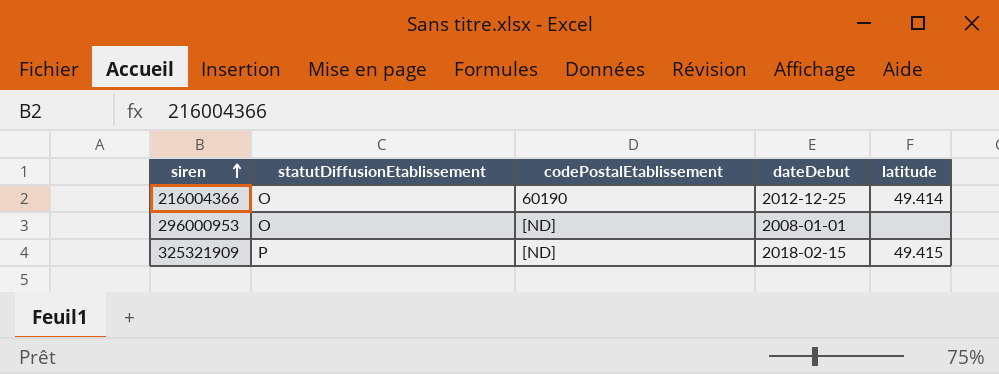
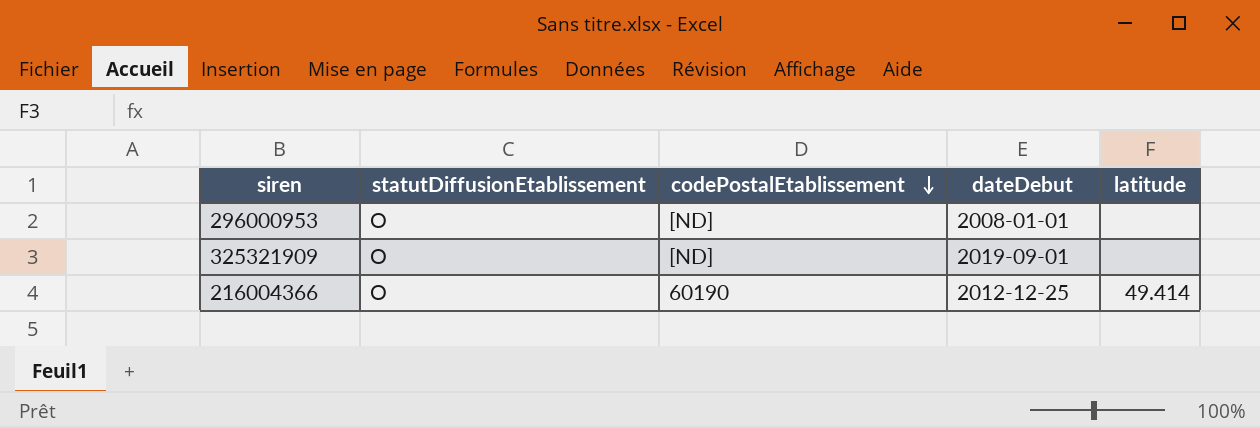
row order: siren ascending -> codePostalEtablissement descending
325321909 | statutDiffusionEtablissement: P -> O
325321909 | dateDebut: 2018-02-15 -> 2019-09-01
325321909 | latitude: 49.415 -> none

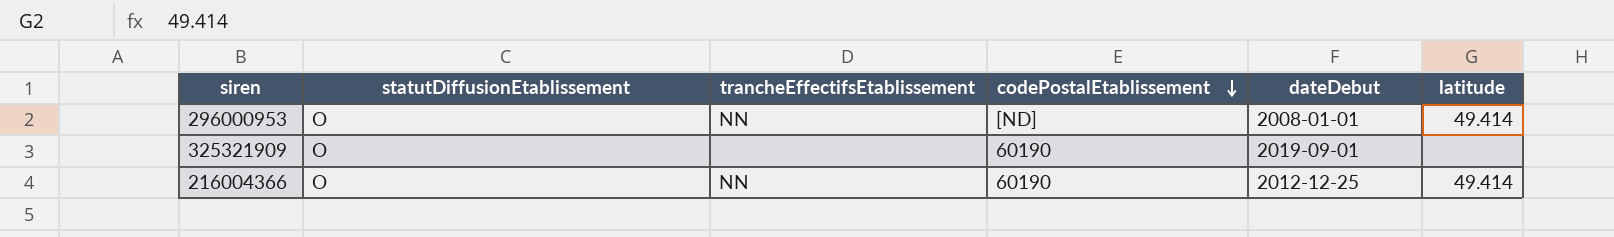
column trancheEffectifsEtablissement | position: none -> 3
296000953 | latitude: none -> 49.414
325321909 | codePostalEtablissement: [ND] -> 60190

